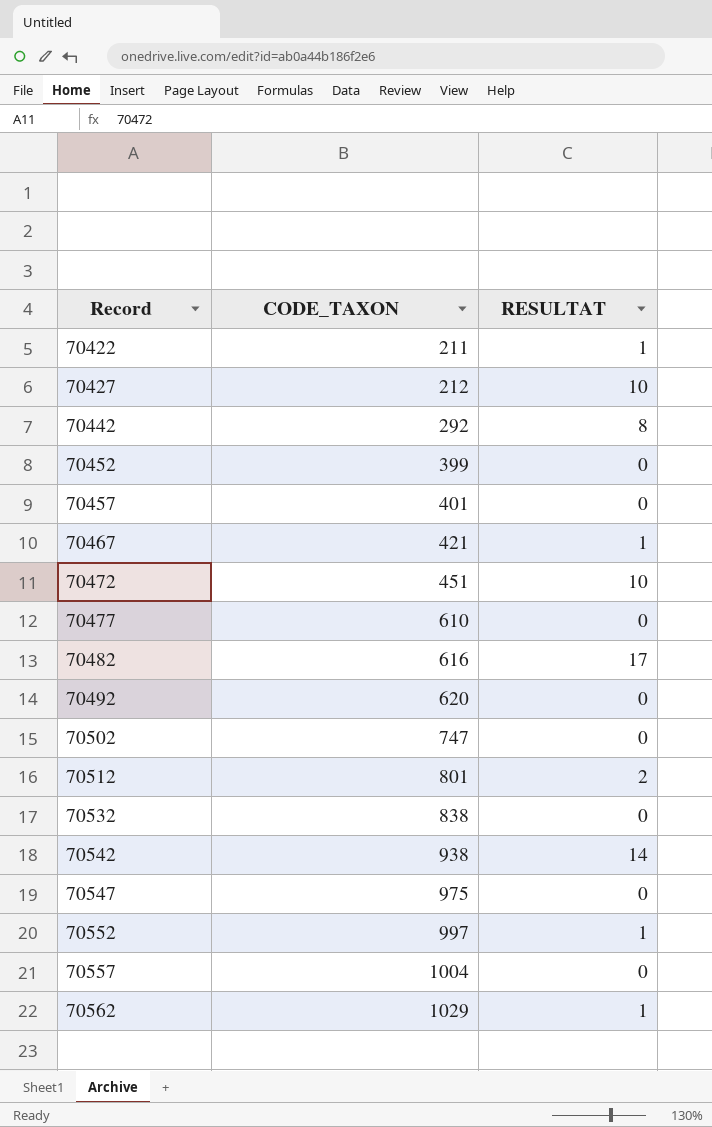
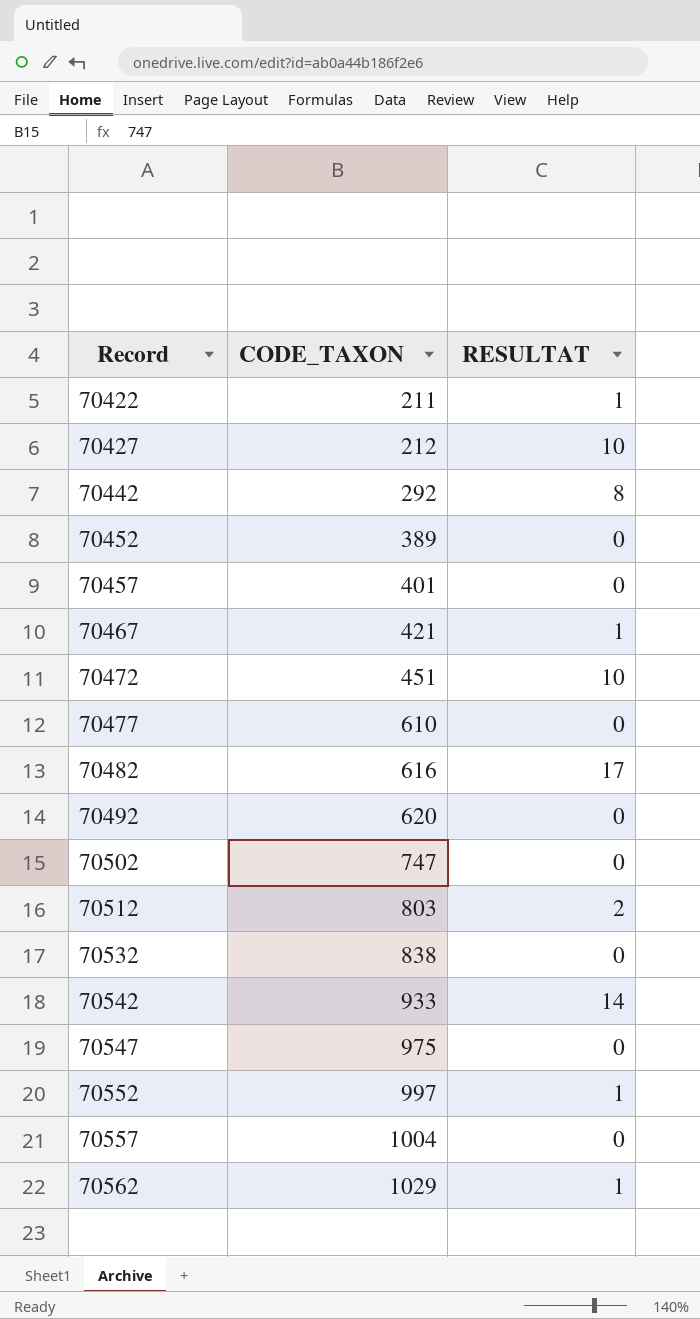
70452 | CODE_TAXON: 399 -> 389
70512 | CODE_TAXON: 801 -> 803
70542 | CODE_TAXON: 938 -> 933

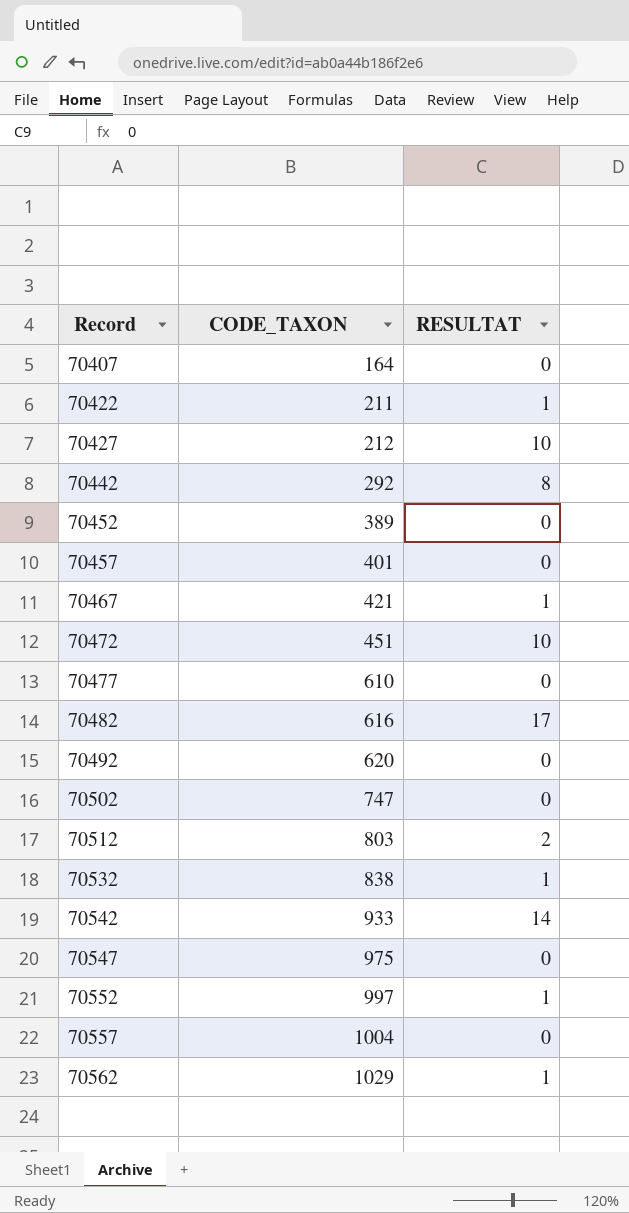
row 70407: none -> 164 | 0
70532 | RESULTAT: 0 -> 1

